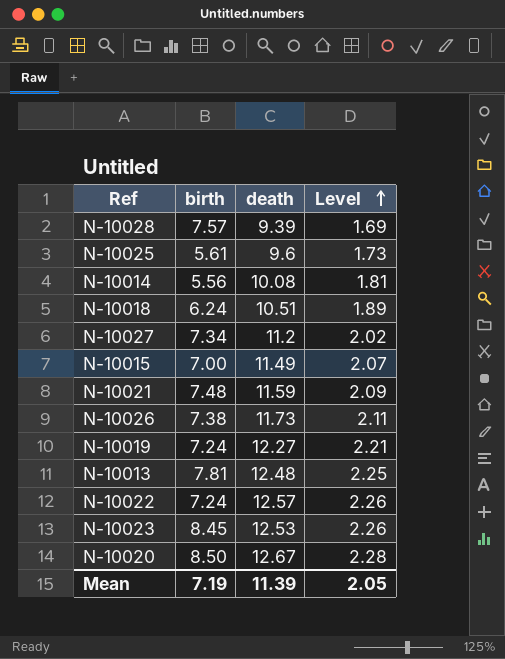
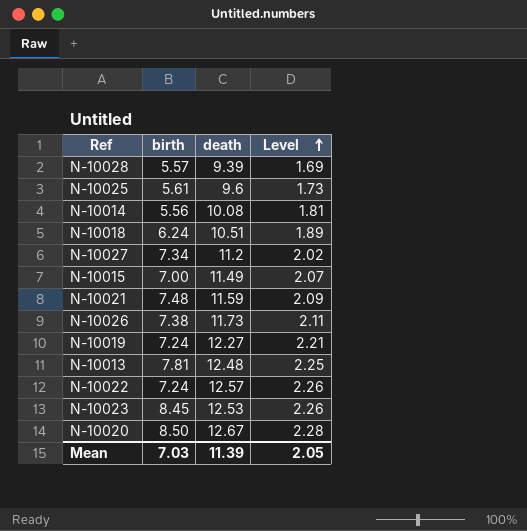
N-10028 | birth: 7.57 -> 5.57
Mean | birth: 7.19 -> 7.03

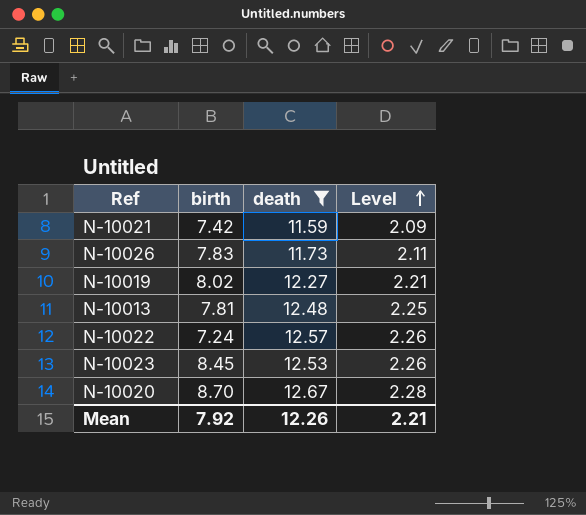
filter: none -> death >= 11.59
N-10021 | birth: 7.48 -> 7.42
N-10026 | birth: 7.38 -> 7.83
N-10019 | birth: 7.24 -> 8.02
N-10020 | birth: 8.50 -> 8.70
Mean | birth: 7.03 -> 7.92
Mean | death: 11.39 -> 12.26
Mean | Level: 2.05 -> 2.21

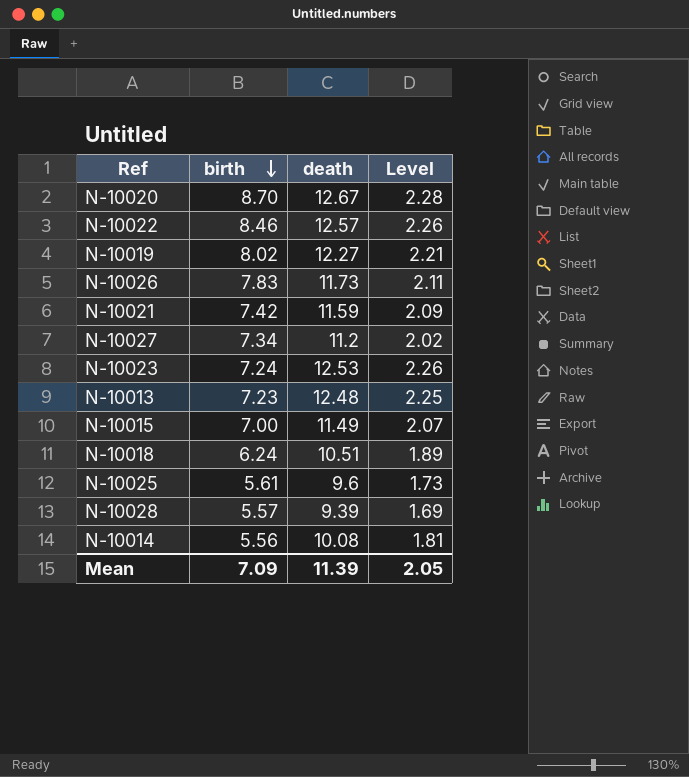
filter: death >= 11.59 -> none
row order: Level ascending -> birth descending
N-10022 | birth: 7.24 -> 8.46
N-10023 | birth: 8.45 -> 7.24
N-10013 | birth: 7.81 -> 7.23
Mean | birth: 7.92 -> 7.09
Mean | death: 12.26 -> 11.39
Mean | Level: 2.21 -> 2.05

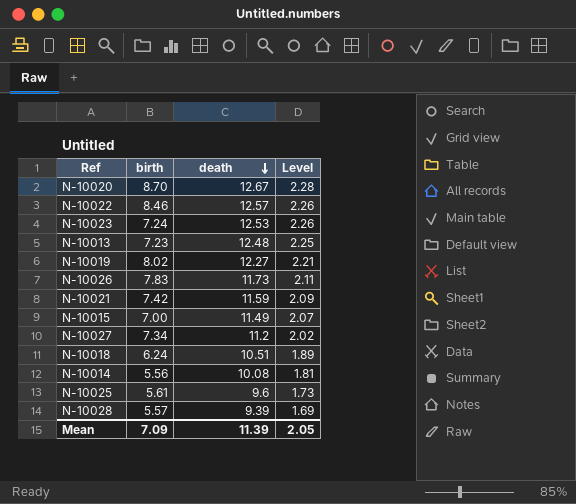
row order: birth descending -> death descending

